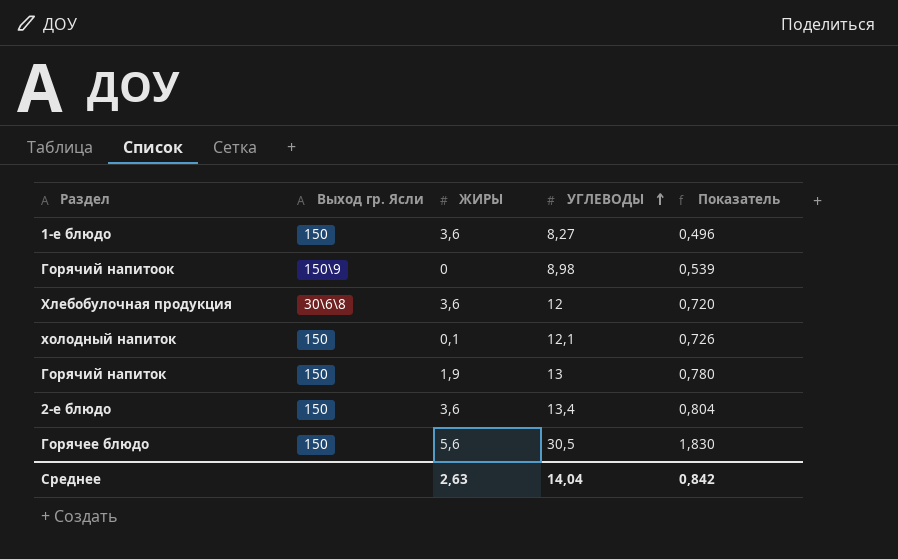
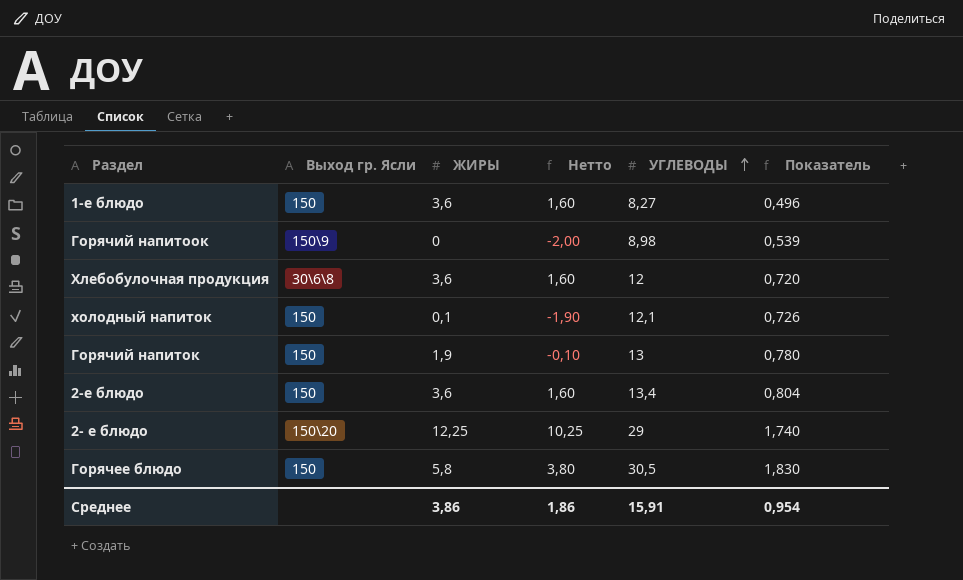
column Нетто | formula: none -> [ЖИРЫ] - 2
row 2- е блюдо: none -> 150\20 | 12,25 | 10,25 | 29 | 1,740
Горячее блюдо | ЖИРЫ: 5,6 -> 5,8
Среднее | ЖИРЫ: 2,63 -> 3,86
Среднее | УГЛЕВОДЫ: 14,04 -> 15,91
Среднее | Показатель: 0,842 -> 0,954

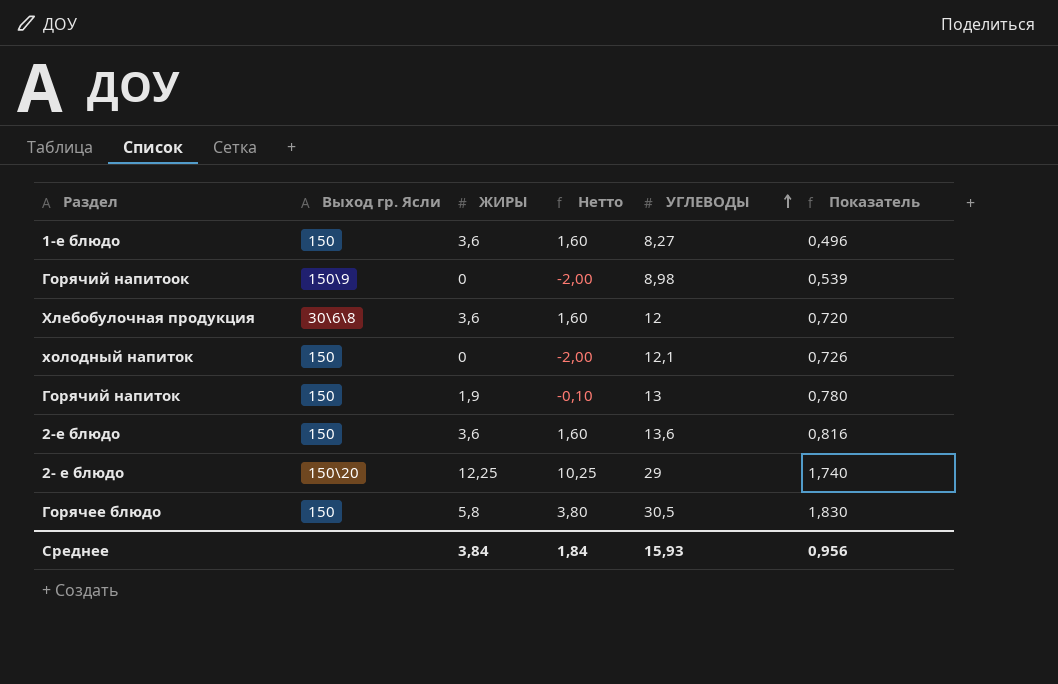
холодный напиток | ЖИРЫ: 0,1 -> 0
холодный напиток | Нетто: -1,90 -> -2,00
2-е блюдо | УГЛЕВОДЫ: 13,4 -> 13,6
2-е блюдо | Показатель: 0,804 -> 0,816
Среднее | ЖИРЫ: 3,86 -> 3,84
Среднее | Нетто: 1,86 -> 1,84
Среднее | УГЛЕВОДЫ: 15,91 -> 15,93
Среднее | Показатель: 0,954 -> 0,956

